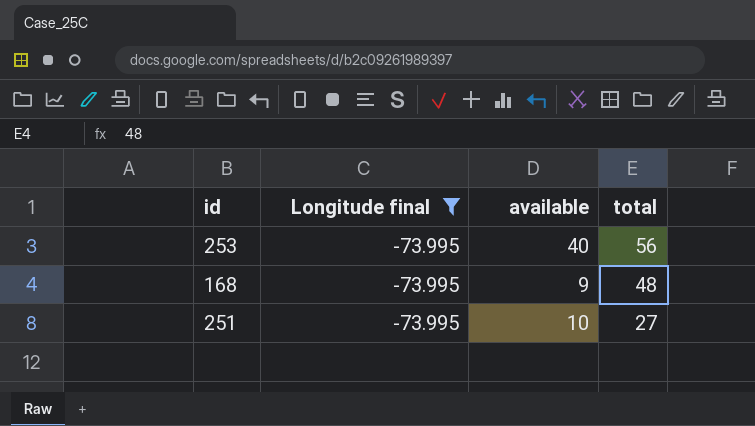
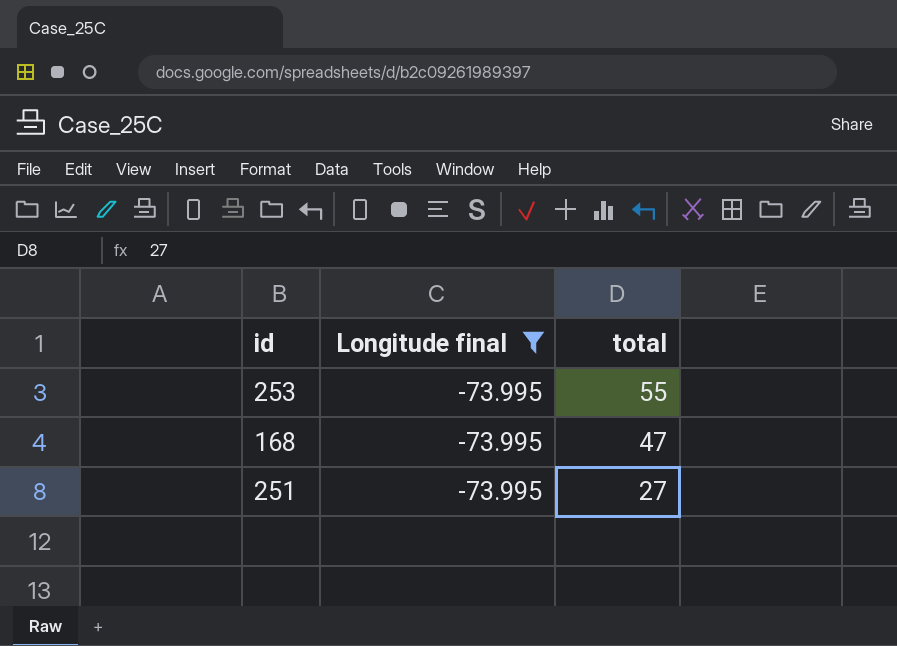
column available | position: 3 -> none
253 | total: 56 -> 55
168 | total: 48 -> 47

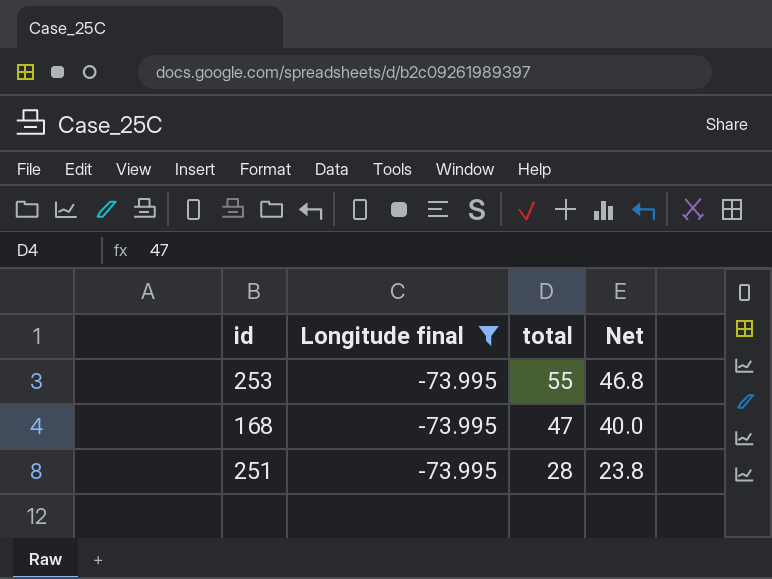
column Net | formula: none -> [total] * 0.85
251 | total: 27 -> 28

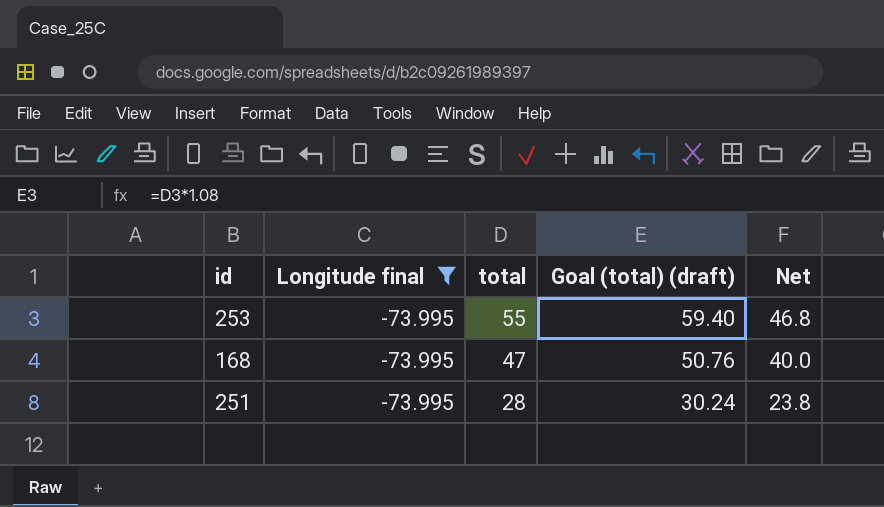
column Goal (total) (draft) | formula: none -> [total] * 1.08

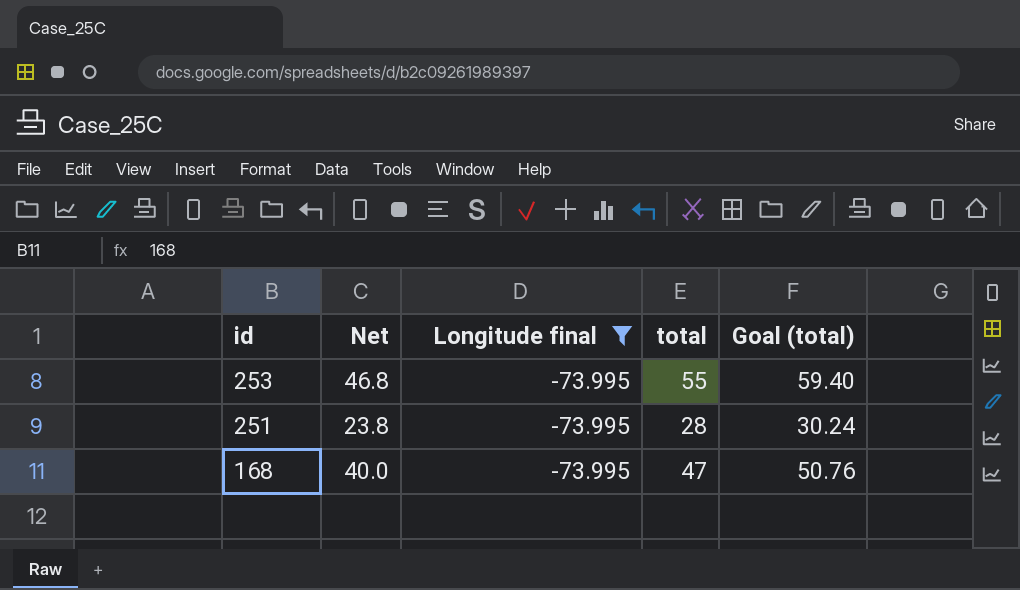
row order: total descending -> id descending
column Net | position: 5 -> 2
column name: Goal (total) (draft) -> Goal (total)

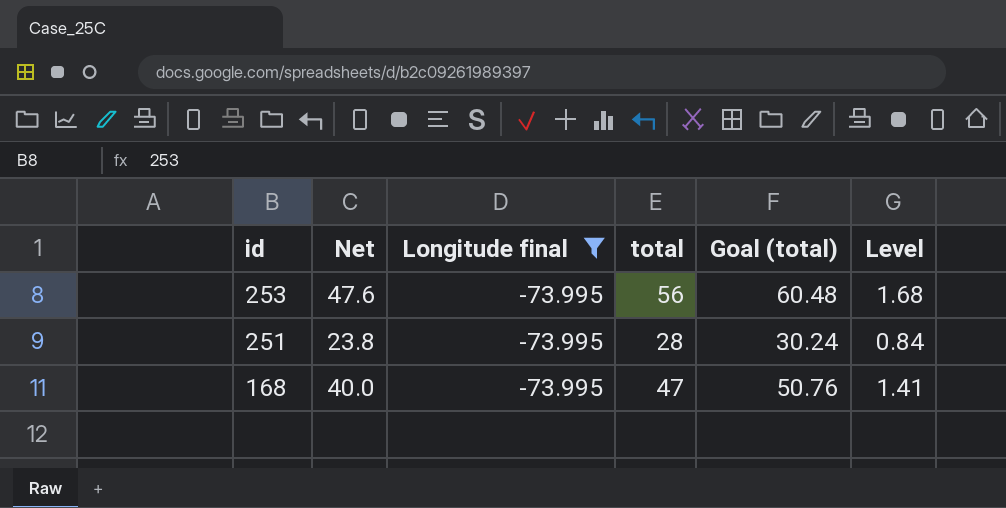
column Level | formula: none -> [total] * 0.03
253 | Net: 46.8 -> 47.6
253 | total: 55 -> 56
253 | Goal (total): 59.40 -> 60.48

